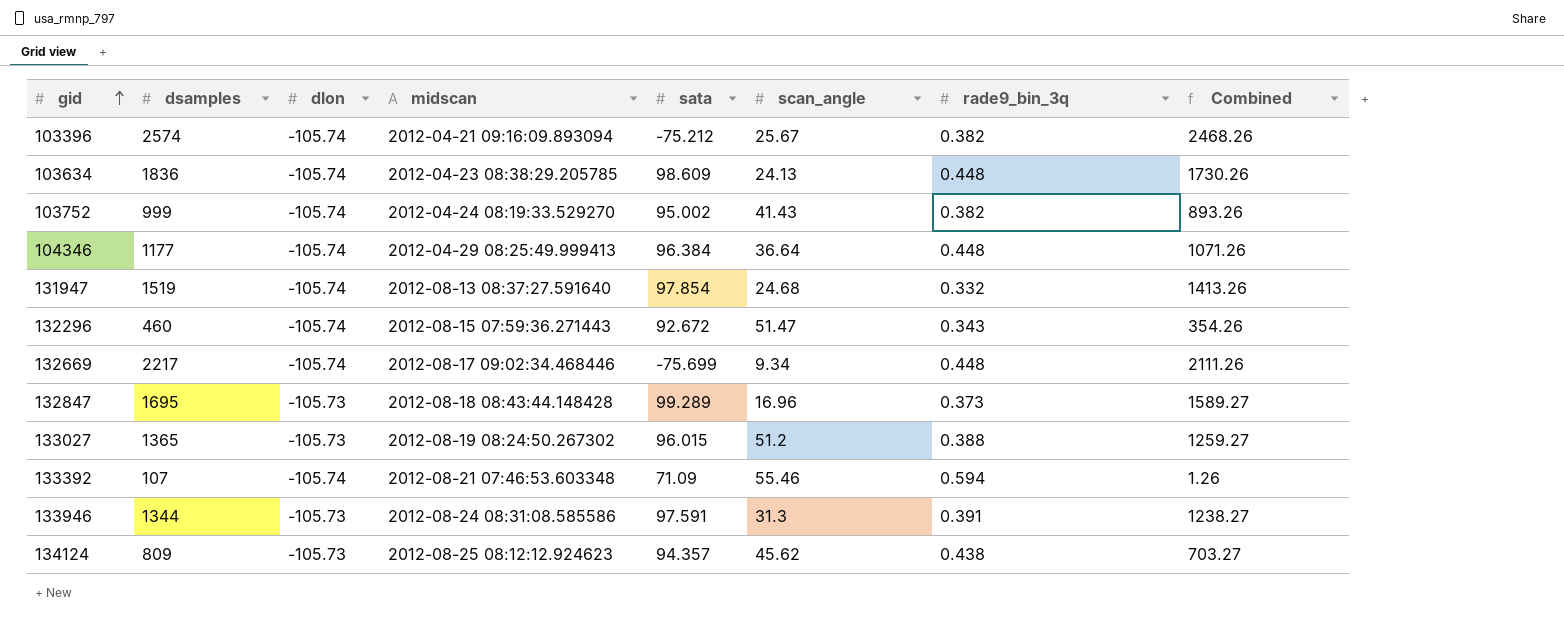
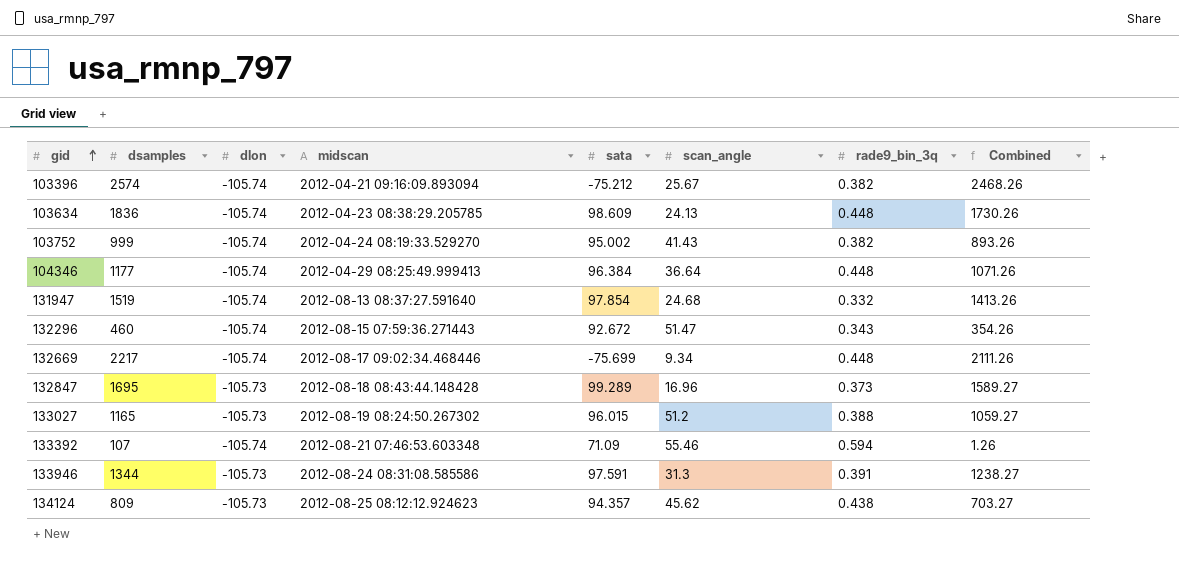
133027 | dsamples: 1365 -> 1165
133027 | Combined: 1259.27 -> 1059.27

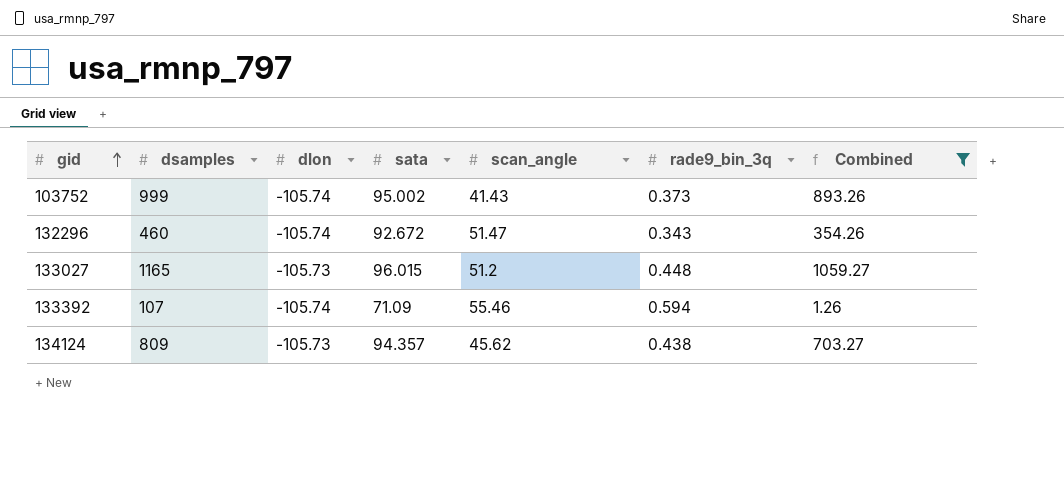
filter: none -> Combined <= 1059.27
column midscan | position: 4 -> none
103752 | rade9_bin_3q: 0.382 -> 0.373
133027 | rade9_bin_3q: 0.388 -> 0.448

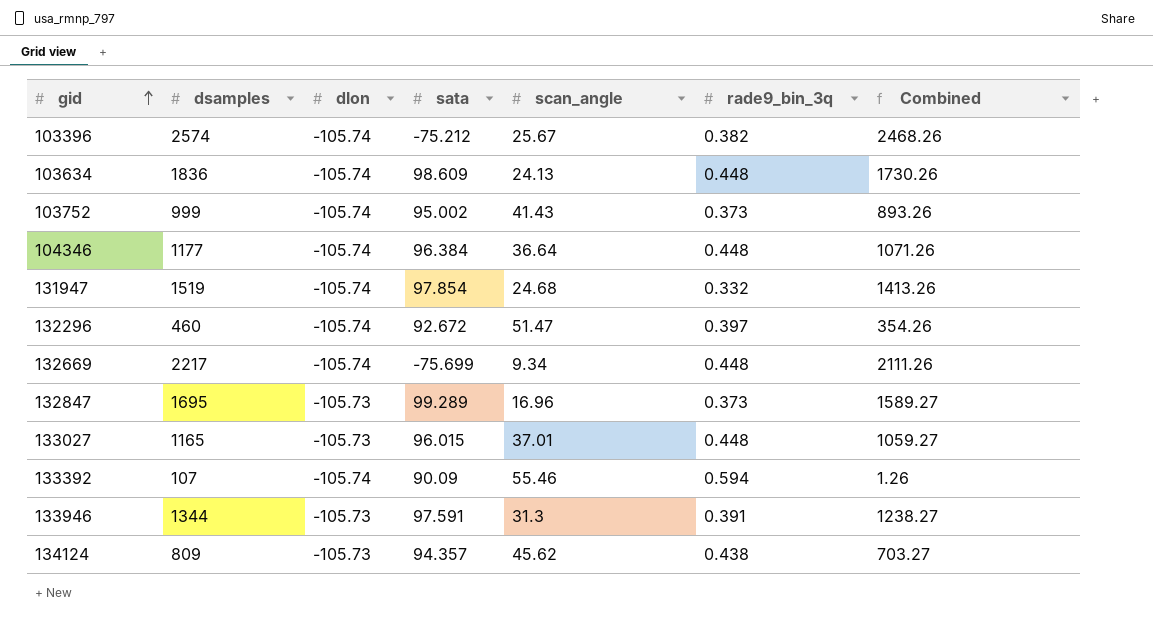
filter: Combined <= 1059.27 -> none
132296 | rade9_bin_3q: 0.343 -> 0.397
133027 | scan_angle: 51.2 -> 37.01
133392 | sata: 71.09 -> 90.09

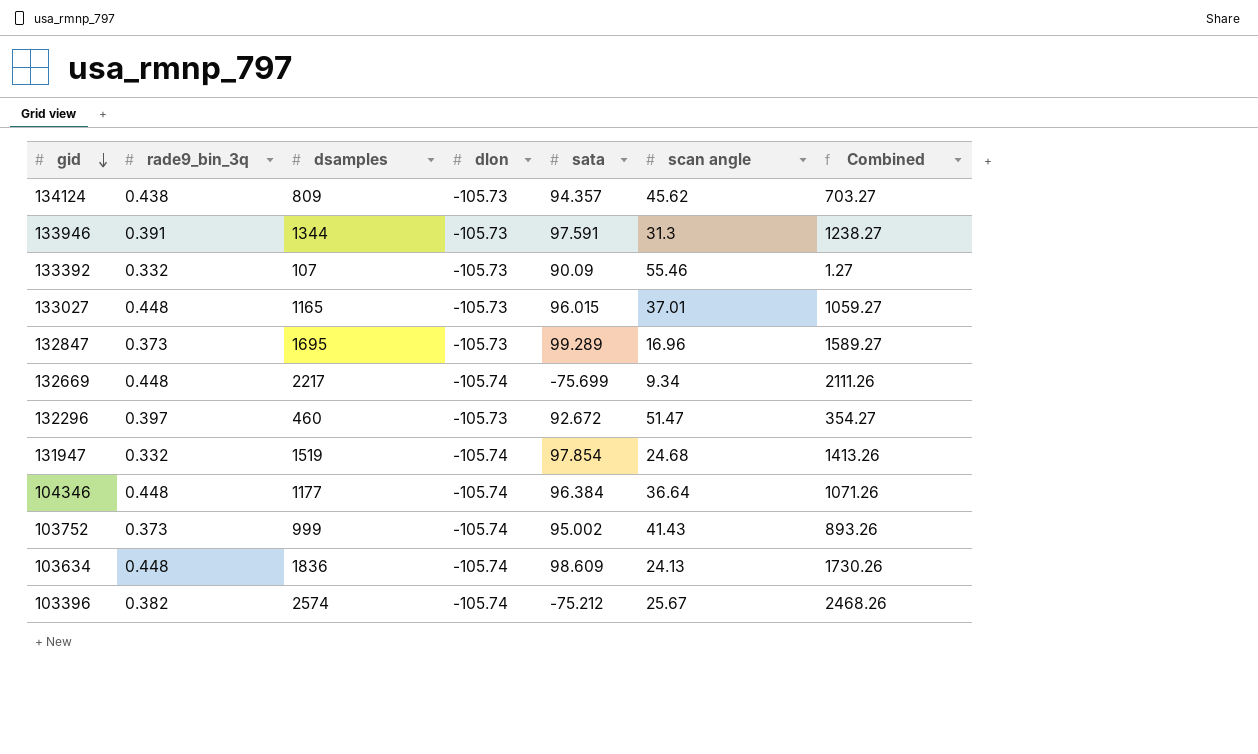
row order: gid ascending -> gid descending
column rade9_bin_3q | position: 6 -> 2
column name: scan_angle -> scan angle
133392 | rade9_bin_3q: 0.594 -> 0.332
133392 | dlon: -105.74 -> -105.73
133392 | Combined: 1.26 -> 1.27
132296 | dlon: -105.74 -> -105.73
132296 | Combined: 354.26 -> 354.27

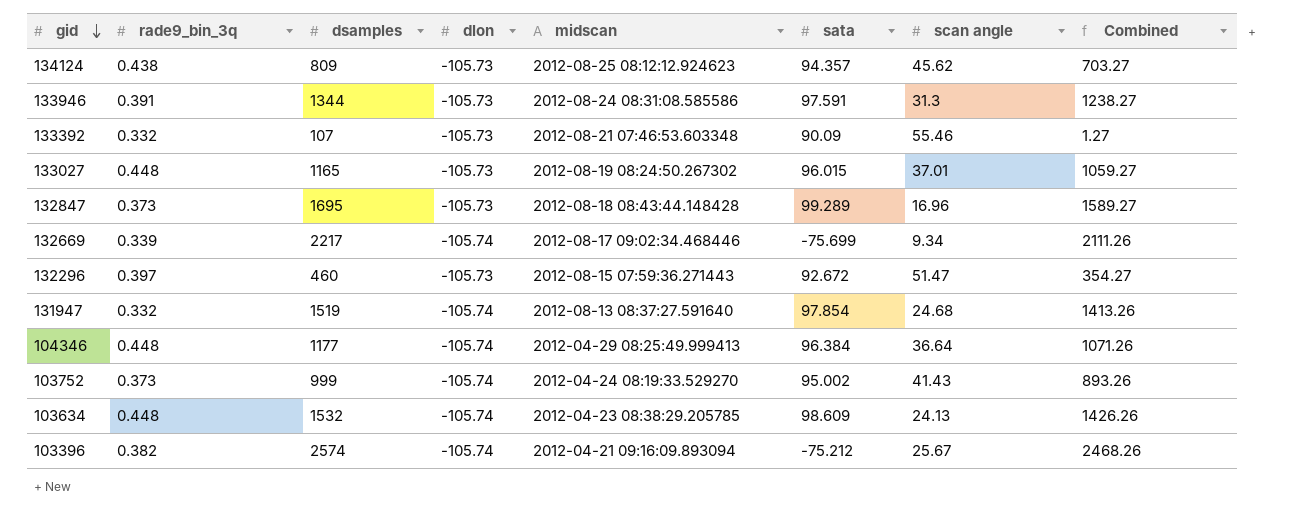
column midscan | position: none -> 5
132669 | rade9_bin_3q: 0.448 -> 0.339
103634 | dsamples: 1836 -> 1532
103634 | Combined: 1730.26 -> 1426.26

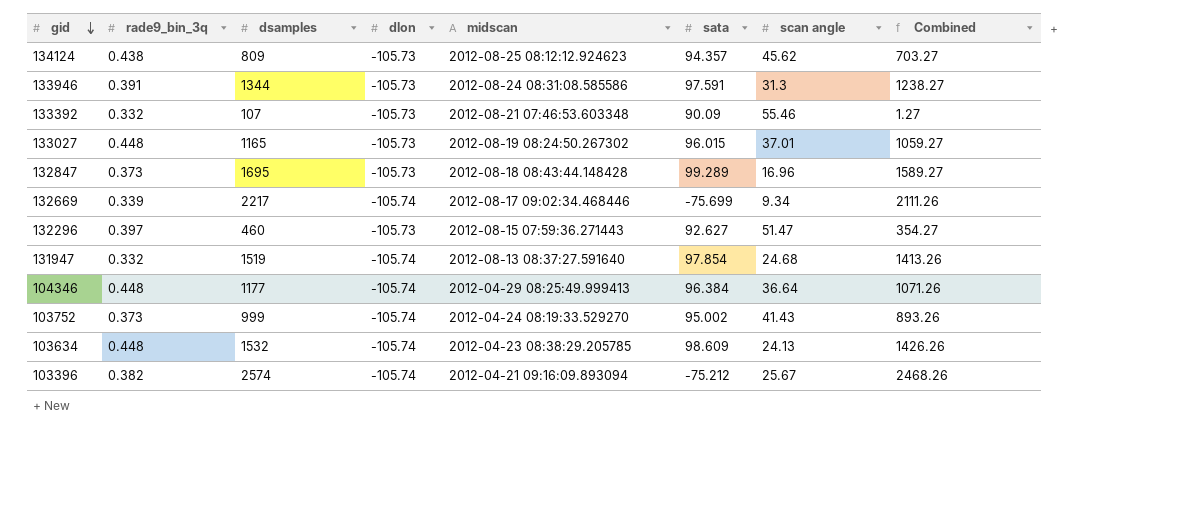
132296 | sata: 92.672 -> 92.627

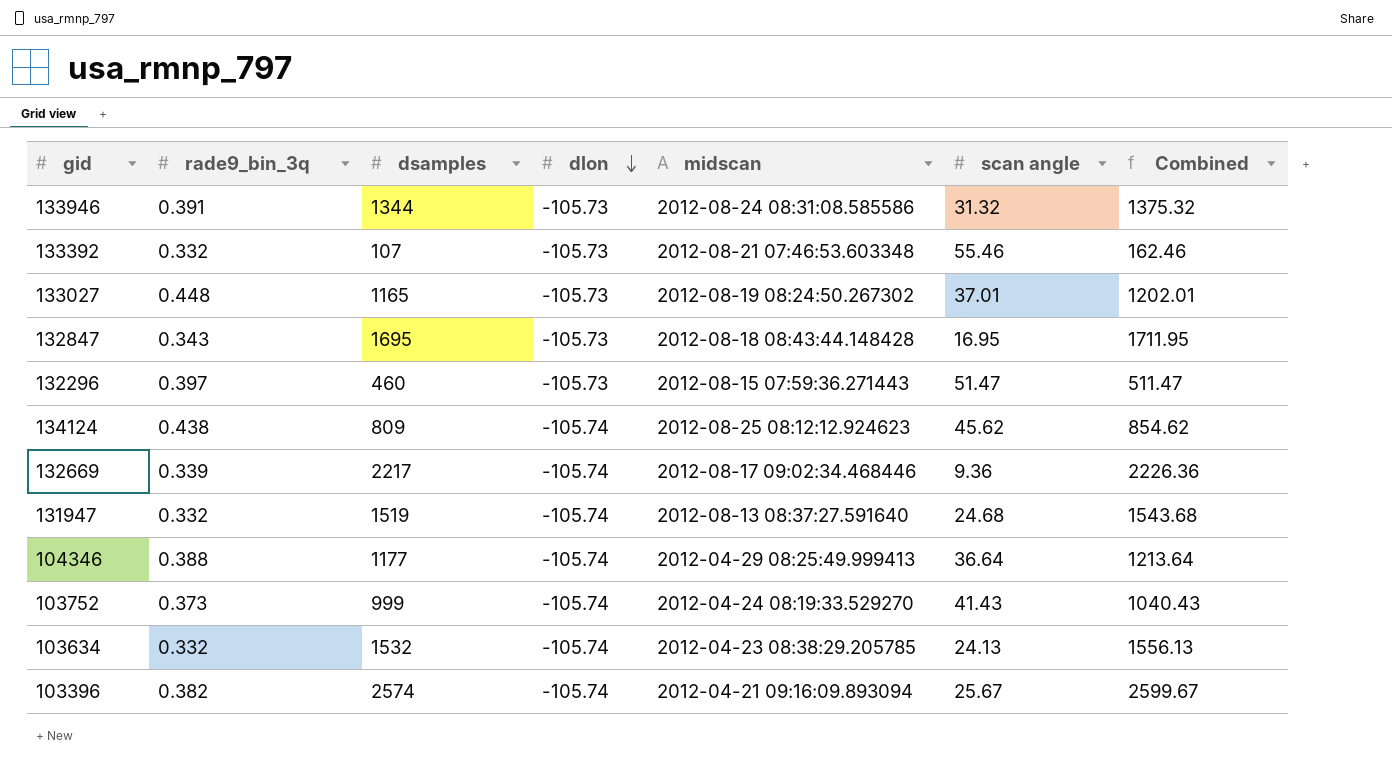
row order: gid descending -> dlon descending
column sata | position: 6 -> none
column Combined | formula: [dsamples] + [dlon] -> [dsamples] + [scan angle]
133946 | scan angle: 31.3 -> 31.32
132847 | rade9_bin_3q: 0.373 -> 0.343
132847 | scan angle: 16.96 -> 16.95
134124 | dlon: -105.73 -> -105.74
132669 | scan angle: 9.34 -> 9.36
104346 | rade9_bin_3q: 0.448 -> 0.388
103634 | rade9_bin_3q: 0.448 -> 0.332

